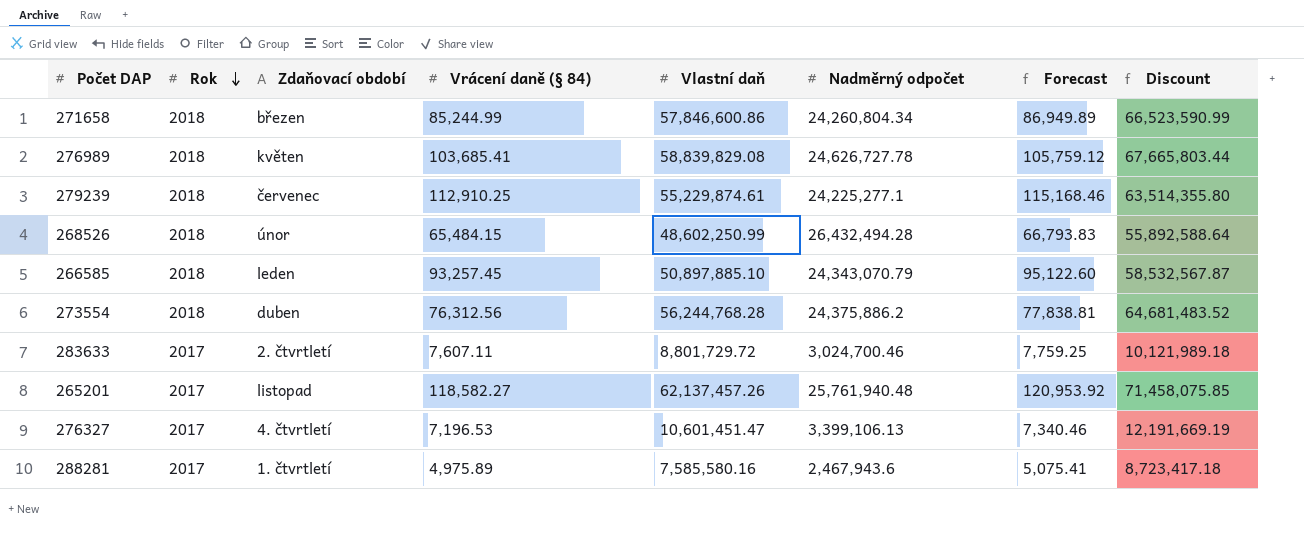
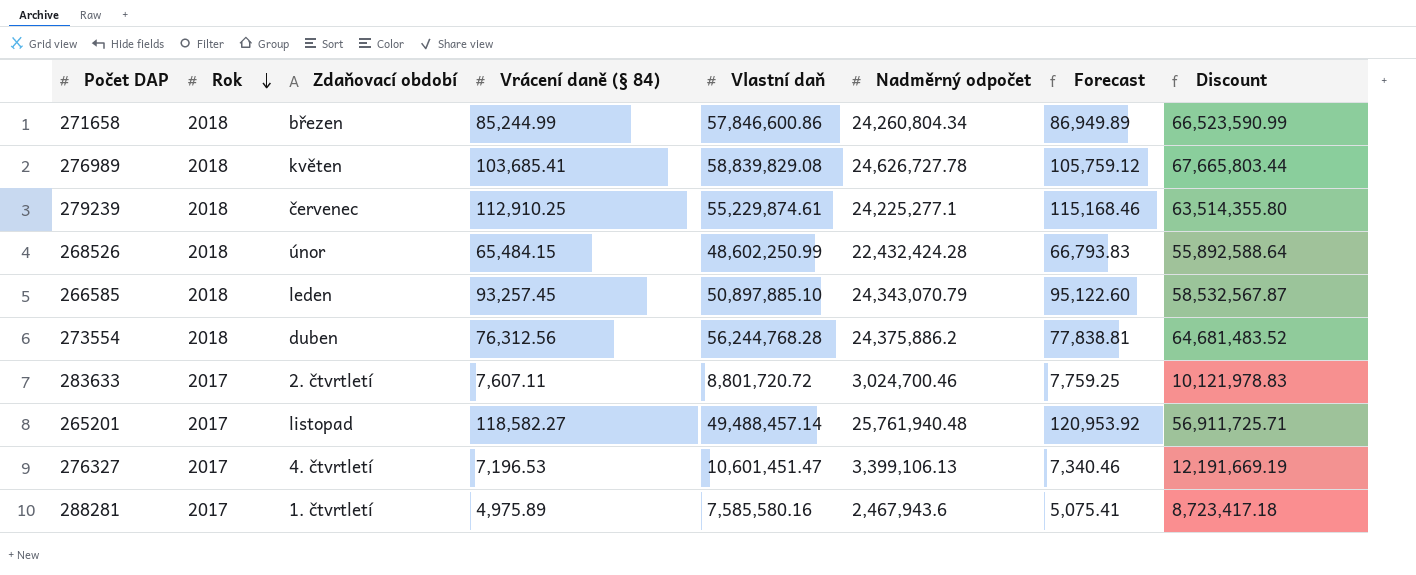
268526 | Nadměrný odpočet: 26,432,494.28 -> 22,432,424.28
283633 | Vlastní daň: 8,801,729.72 -> 8,801,720.72
283633 | Discount: 10,121,989.18 -> 10,121,978.83
265201 | Vlastní daň: 62,137,457.26 -> 49,488,457.14
265201 | Discount: 71,458,075.85 -> 56,911,725.71

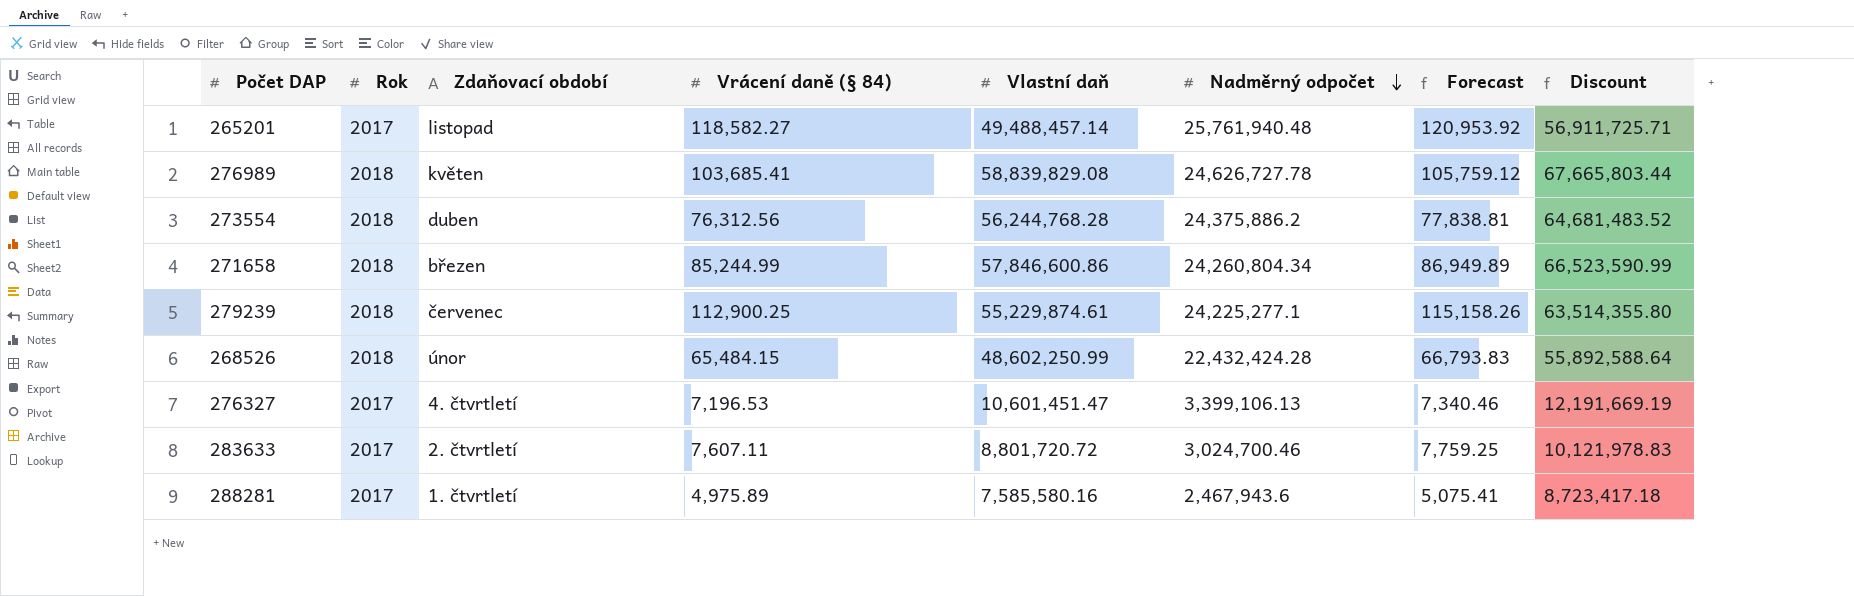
row order: Rok descending -> Nadměrný odpočet descending
row 266585: 2018 | leden | 93,257.45 | 50,897,885.10 | 24,343,070.79 | 95,122.60 | 58,532,567.87 -> none
279239 | Vrácení daně (§ 84): 112,910.25 -> 112,900.25
279239 | Forecast: 115,168.46 -> 115,158.26

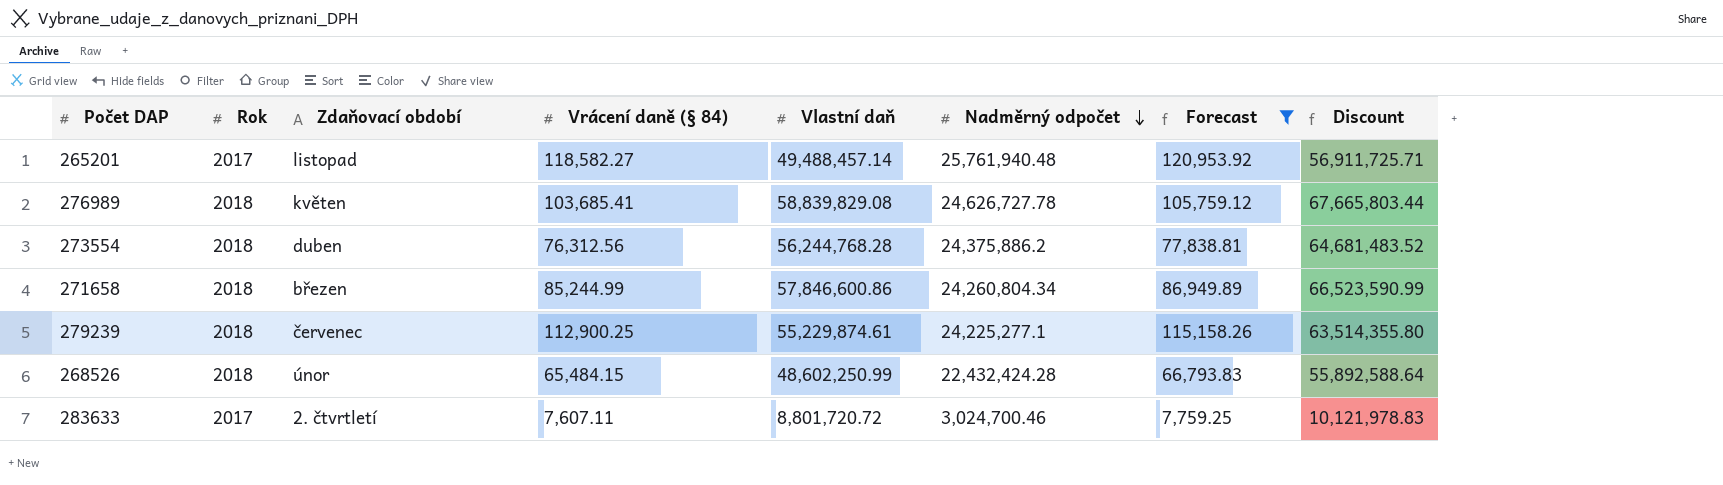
filter: none -> Forecast >= 7,759.25

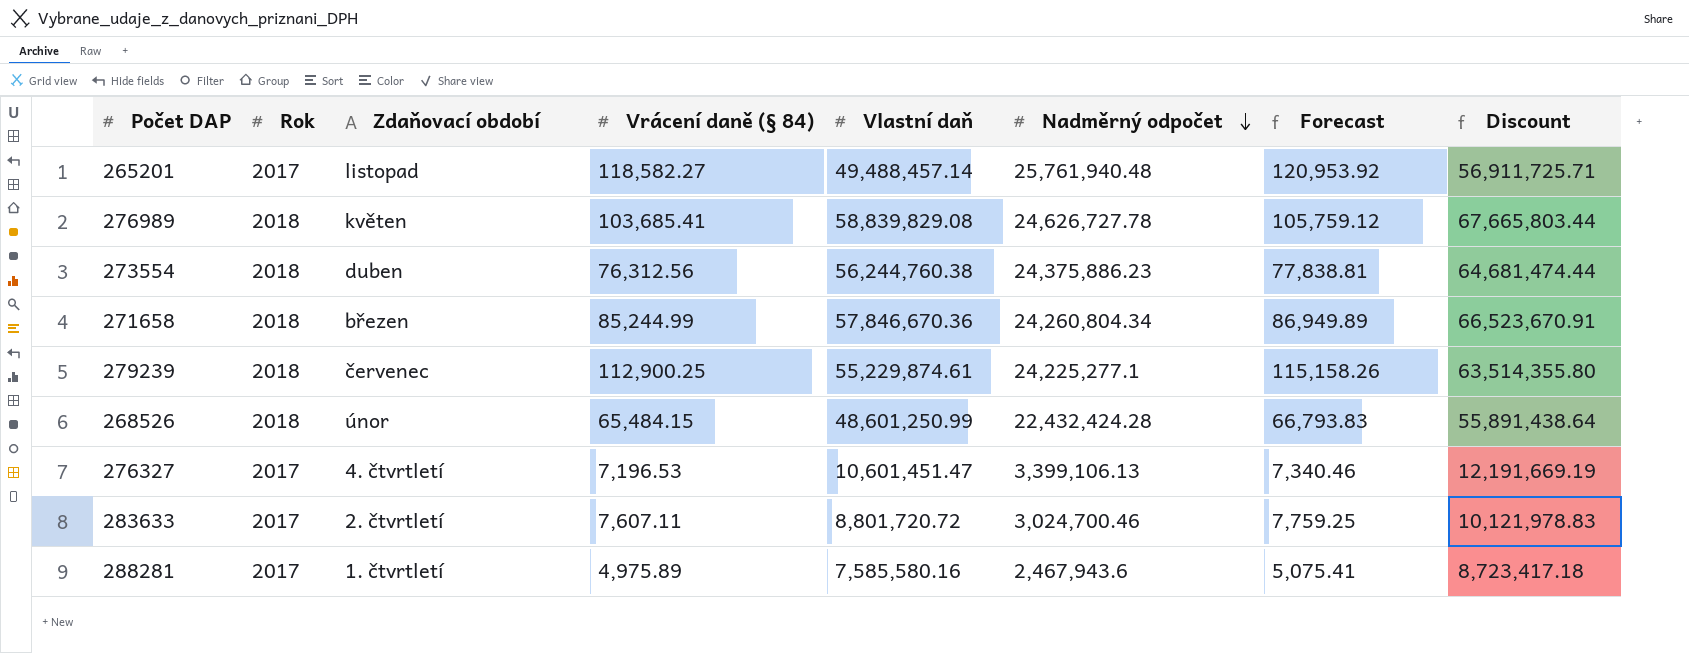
filter: Forecast >= 7,759.25 -> none
273554 | Vlastní daň: 56,244,768.28 -> 56,244,760.38
273554 | Nadměrný odpočet: 24,375,886.2 -> 24,375,886.23
273554 | Discount: 64,681,483.52 -> 64,681,474.44
271658 | Vlastní daň: 57,846,600.86 -> 57,846,670.36
271658 | Discount: 66,523,590.99 -> 66,523,670.91
268526 | Vlastní daň: 48,602,250.99 -> 48,601,250.99
268526 | Discount: 55,892,588.64 -> 55,891,438.64

